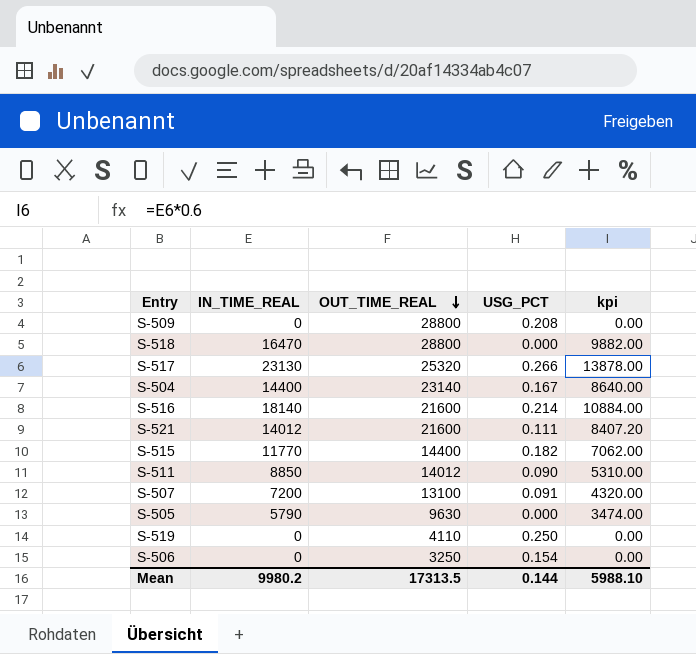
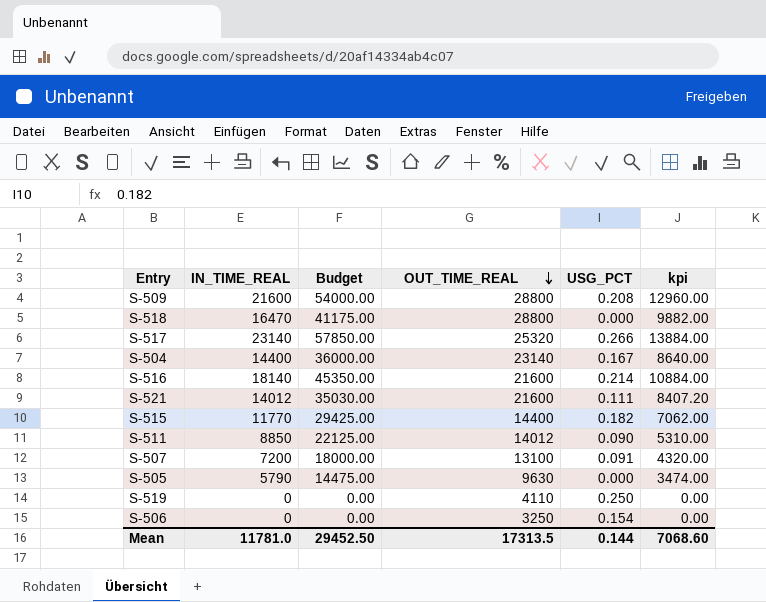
column Budget | formula: none -> [IN_TIME_REAL] * 2.5
S-509 | IN_TIME_REAL: 0 -> 21600
S-509 | kpi: 0.00 -> 12960.00
S-517 | IN_TIME_REAL: 23130 -> 23140
S-517 | kpi: 13878.00 -> 13884.00
Mean | IN_TIME_REAL: 9980.2 -> 11781.0
Mean | kpi: 5988.10 -> 7068.60

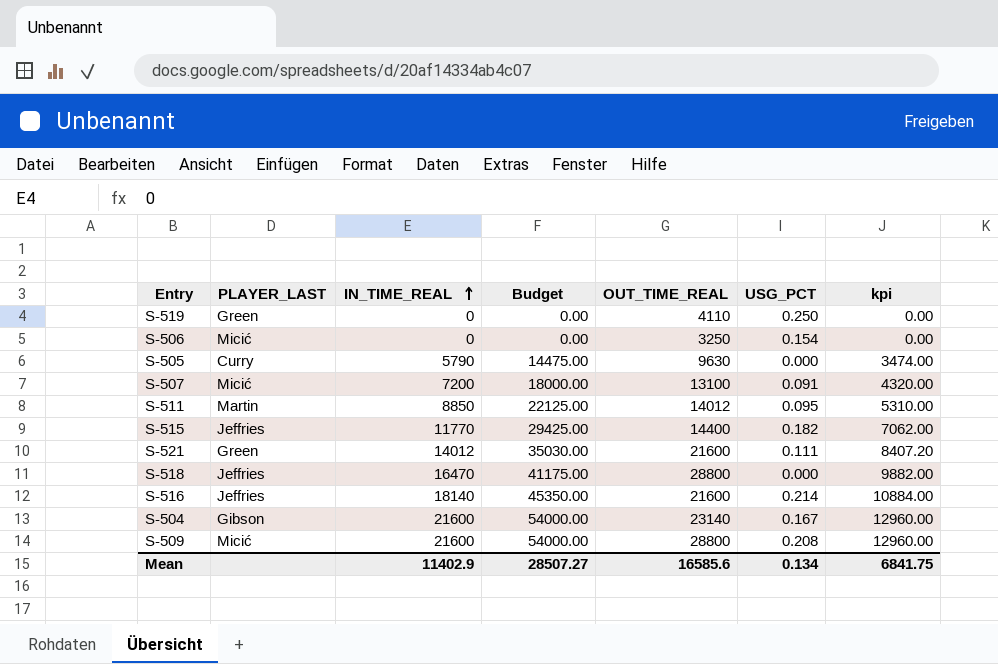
row order: OUT_TIME_REAL descending -> IN_TIME_REAL ascending
column PLAYER_LAST | position: none -> 2
row S-517: 23140 | 57850.00 | 25320 | 0.266 | 13884.00 -> none
S-511 | USG_PCT: 0.090 -> 0.095
S-504 | IN_TIME_REAL: 14400 -> 21600
S-504 | Budget: 36000.00 -> 54000.00
S-504 | kpi: 8640.00 -> 12960.00
Mean | IN_TIME_REAL: 11781.0 -> 11402.9
Mean | Budget: 29452.50 -> 28507.27
Mean | OUT_TIME_REAL: 17313.5 -> 16585.6
Mean | USG_PCT: 0.144 -> 0.134
Mean | kpi: 7068.60 -> 6841.75

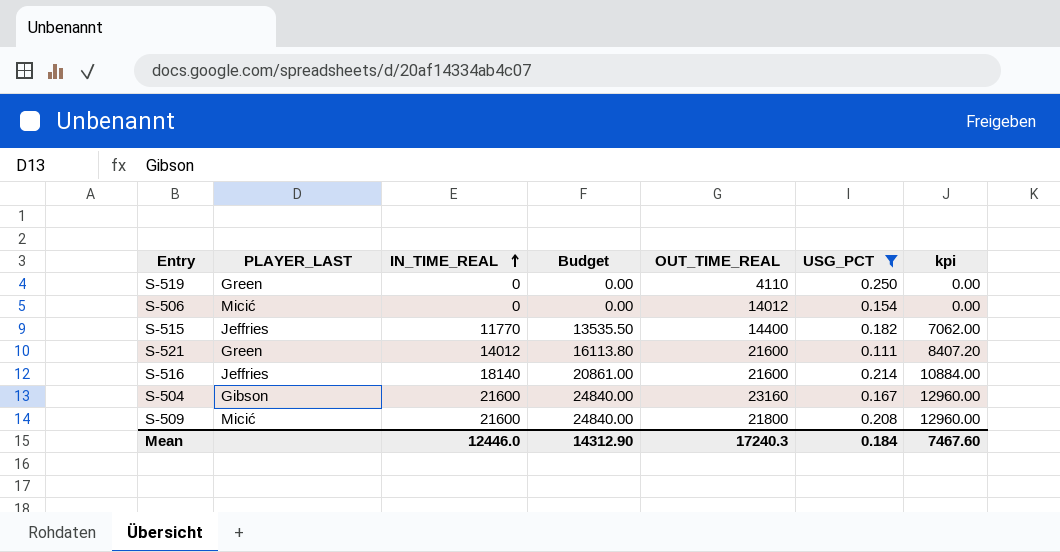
filter: none -> USG_PCT >= 0.111
column Budget | formula: [IN_TIME_REAL] * 2.5 -> [IN_TIME_REAL] * 1.15
S-506 | OUT_TIME_REAL: 3250 -> 14012
S-504 | OUT_TIME_REAL: 23140 -> 23160
S-509 | OUT_TIME_REAL: 28800 -> 21800
Mean | IN_TIME_REAL: 11402.9 -> 12446.0
Mean | Budget: 28507.27 -> 14312.90
Mean | OUT_TIME_REAL: 16585.6 -> 17240.3
Mean | USG_PCT: 0.134 -> 0.184
Mean | kpi: 6841.75 -> 7467.60

